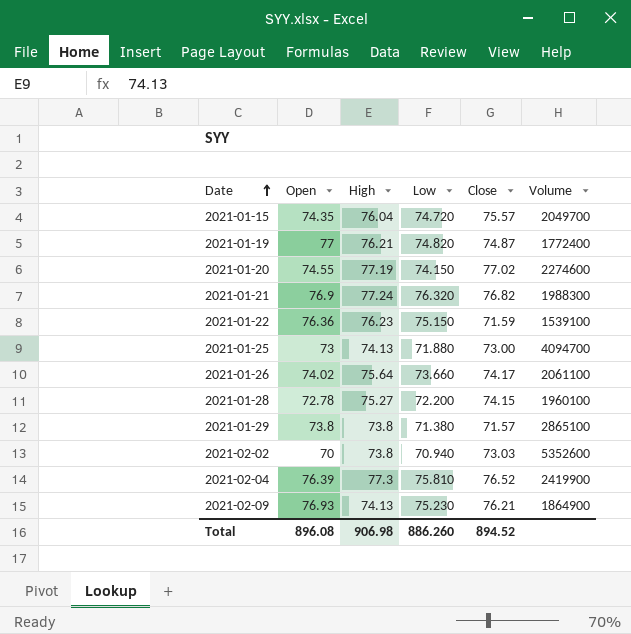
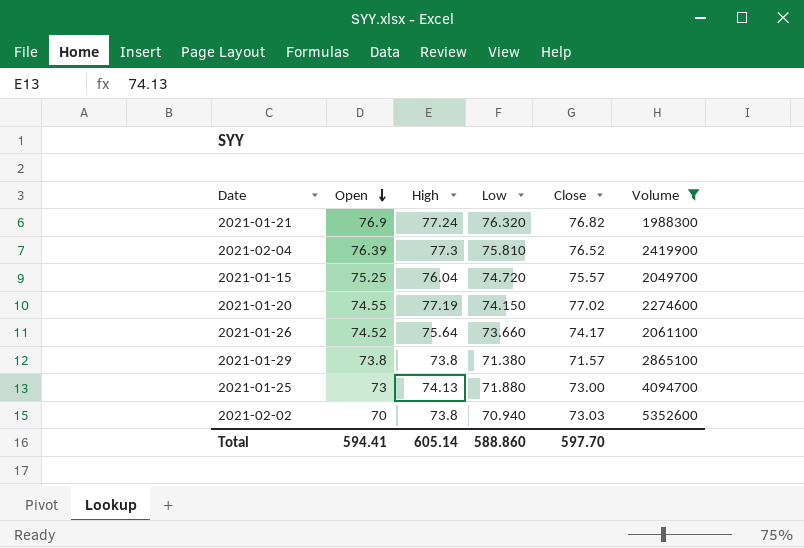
filter: none -> Volume >= 1988300
row order: Date ascending -> Open descending
2021-01-15 | Open: 74.35 -> 75.25
2021-01-26 | Open: 74.02 -> 74.52
Total | Open: 896.08 -> 594.41
Total | High: 906.98 -> 605.14
Total | Low: 886.260 -> 588.860
Total | Close: 894.52 -> 597.70

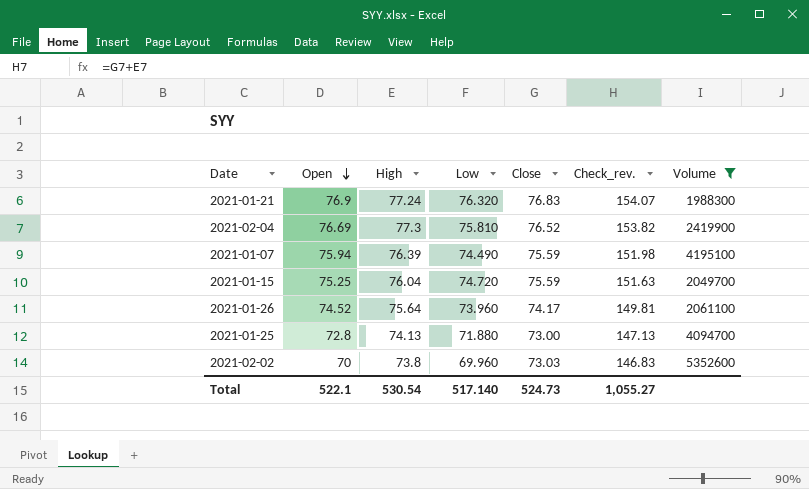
column Check_rev. | formula: none -> [High] + [Close]
row 2021-01-20: 74.55 | 77.19 | 74.150 | 77.02 | 2274600 -> none
row 2021-01-29: 73.8 | 73.8 | 71.380 | 71.57 | 2865100 -> none
2021-01-21 | Close: 76.82 -> 76.83
2021-02-04 | Open: 76.39 -> 76.69
row 2021-01-07: none -> 75.94 | 76.39 | 74.490 | 75.59 | 151.98 | 4195100
2021-01-15 | Close: 75.57 -> 75.59
2021-01-26 | Low: 73.660 -> 73.960
2021-01-25 | Open: 73 -> 72.8
2021-02-02 | Low: 70.940 -> 69.960
Total | Open: 594.41 -> 522.1
Total | High: 605.14 -> 530.54
Total | Low: 588.860 -> 517.140
Total | Close: 597.70 -> 524.73

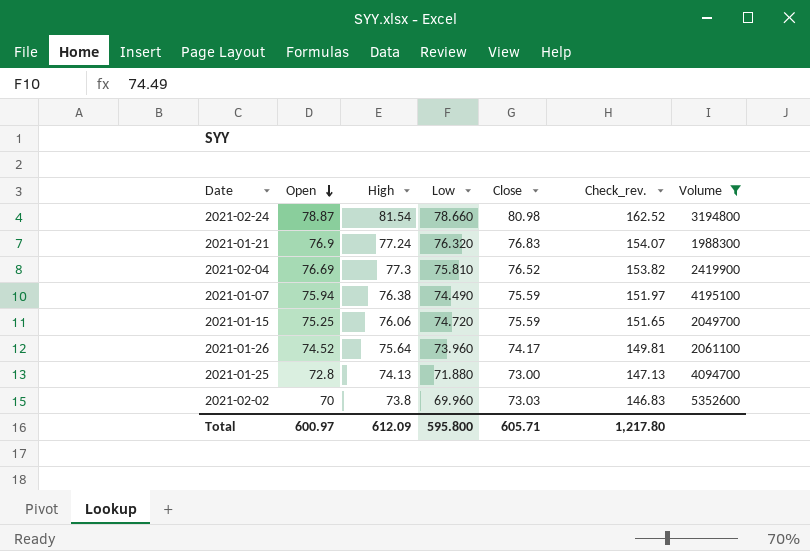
row 2021-02-24: none -> 78.87 | 81.54 | 78.660 | 80.98 | 162.52 | 3194800
2021-01-07 | High: 76.39 -> 76.38
2021-01-07 | Check_rev.: 151.98 -> 151.97
2021-01-15 | High: 76.04 -> 76.06
2021-01-15 | Check_rev.: 151.63 -> 151.65
Total | Open: 522.1 -> 600.97
Total | High: 530.54 -> 612.09
Total | Low: 517.140 -> 595.800
Total | Close: 524.73 -> 605.71
Total | Check_rev.: 1,055.27 -> 1,217.80

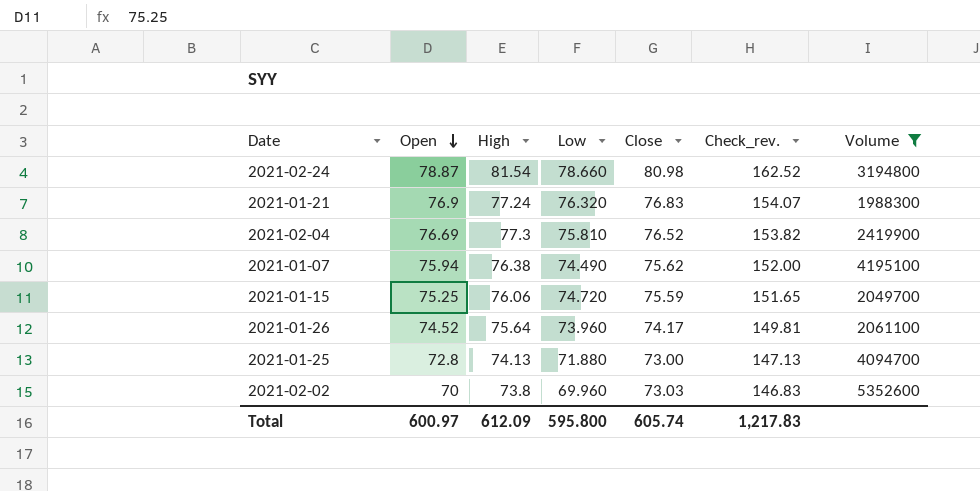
2021-01-07 | Close: 75.59 -> 75.62
2021-01-07 | Check_rev.: 151.97 -> 152.00
Total | Close: 605.71 -> 605.74
Total | Check_rev.: 1,217.80 -> 1,217.83

